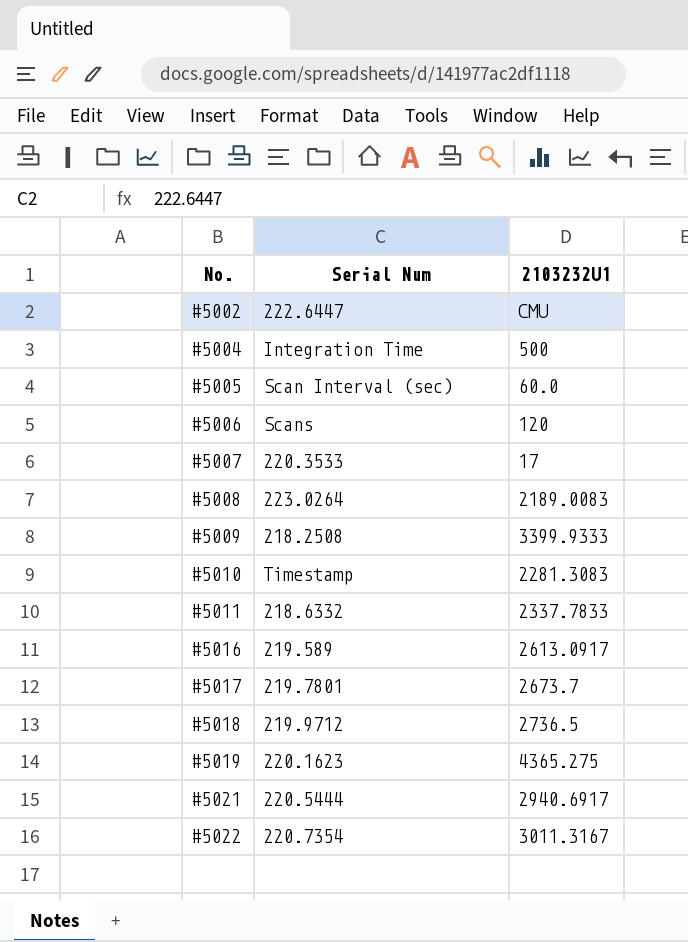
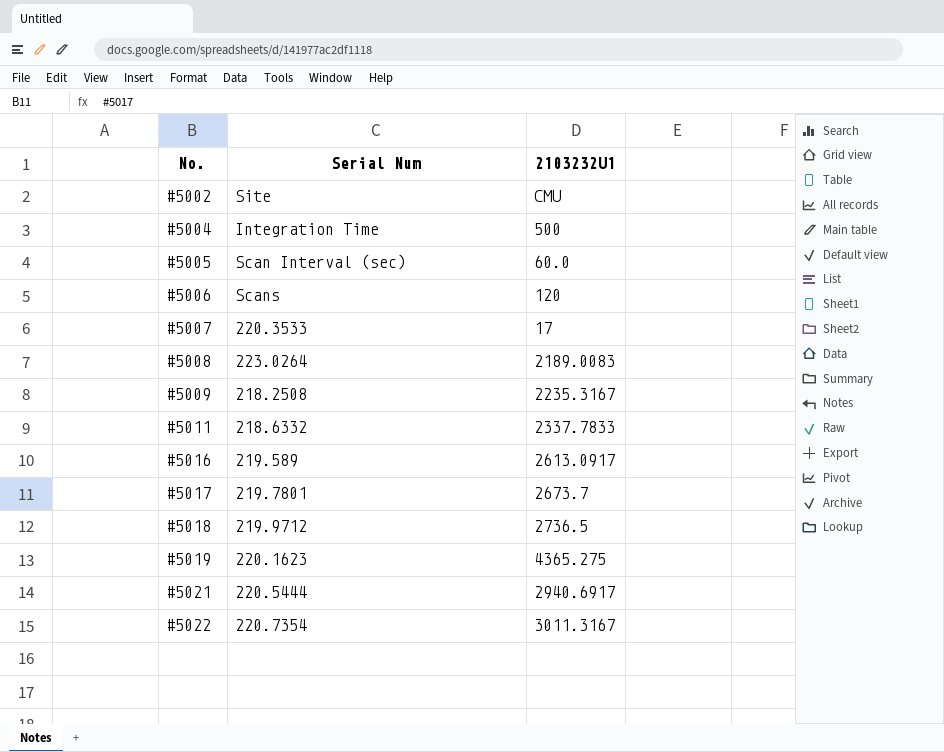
row #5010: Timestamp | 2281.3083 -> none
#5002 | Serial Num: 222.6447 -> Site
#5009 | 2103232U1: 3399.9333 -> 2235.3167

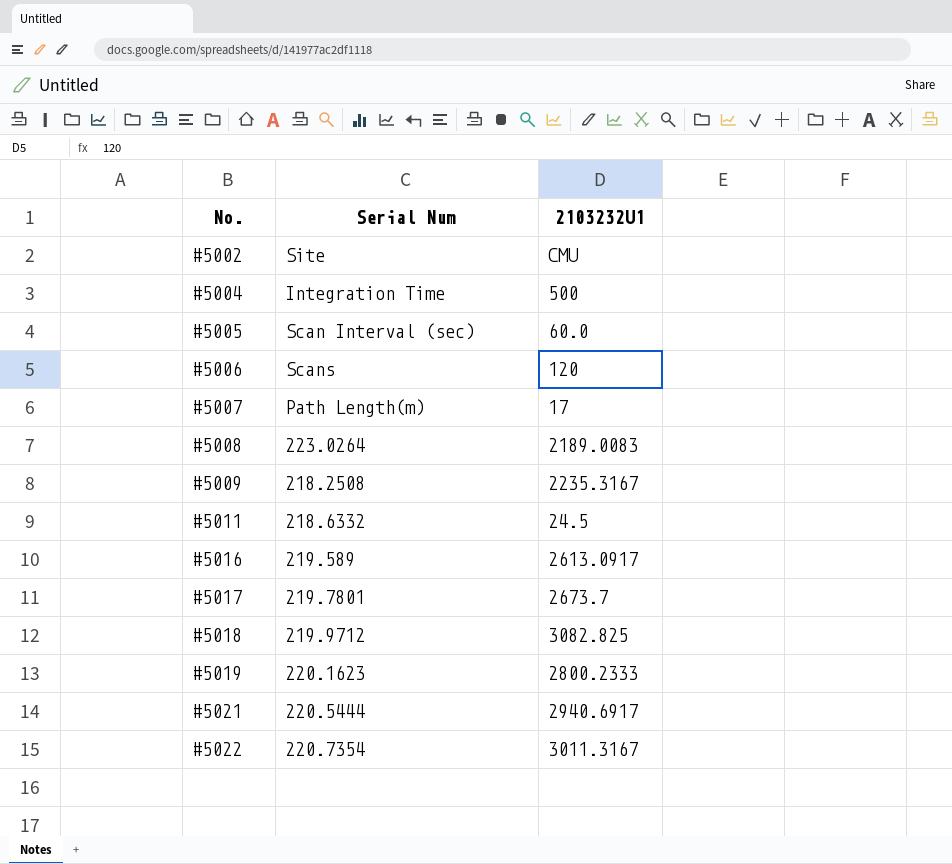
#5007 | Serial Num: 220.3533 -> Path Length(m)
#5011 | 2103232U1: 2337.7833 -> 24.5
#5018 | 2103232U1: 2736.5 -> 3082.825
#5019 | 2103232U1: 4365.275 -> 2800.2333

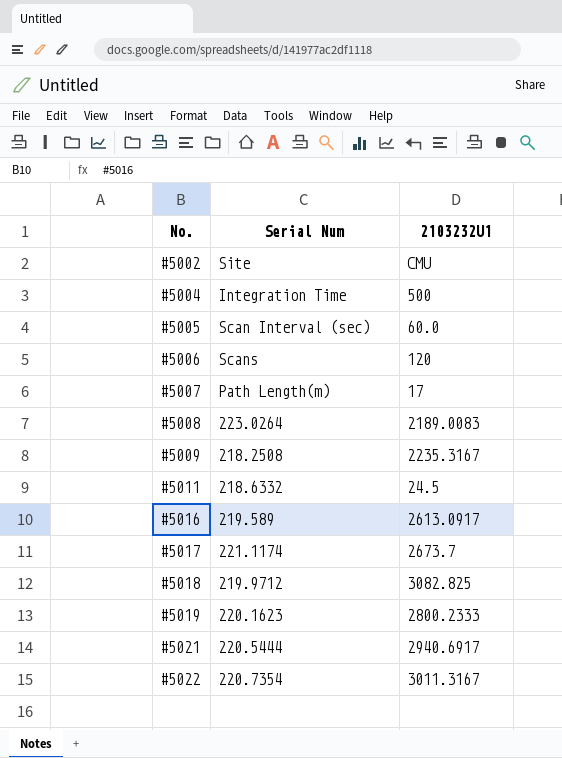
#5017 | Serial Num: 219.7801 -> 221.1174

